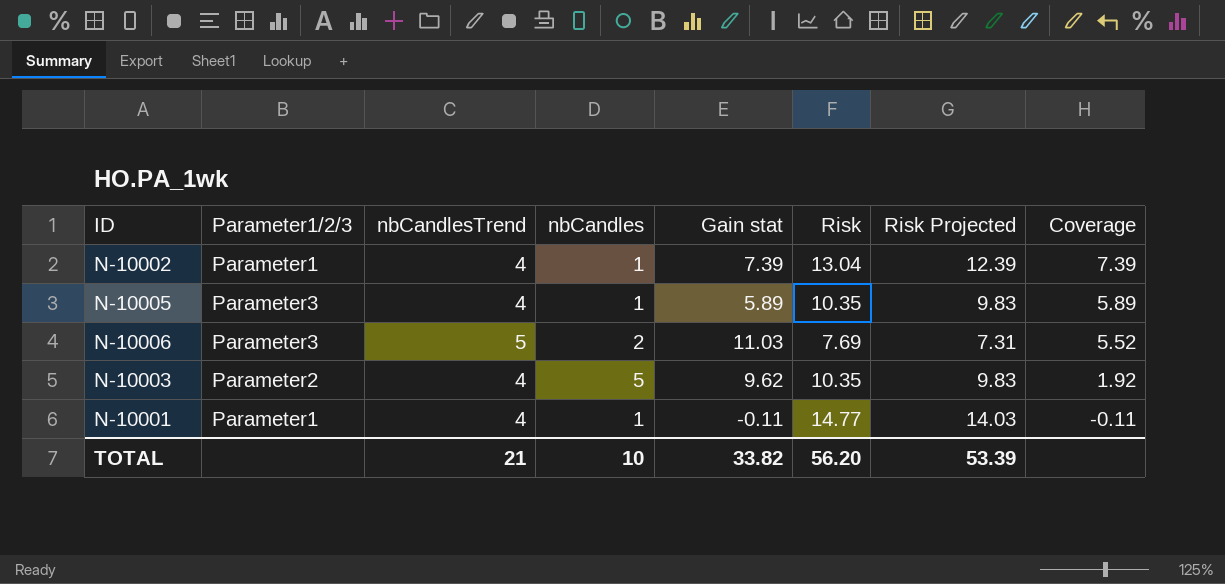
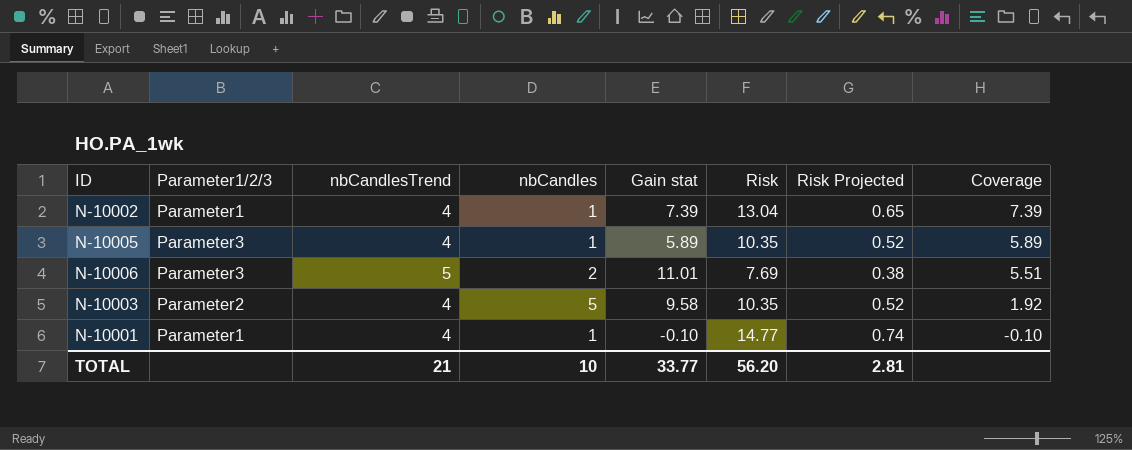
column Risk Projected | formula: [Risk] * 0.95 -> [Risk] * 0.05
N-10006 | Gain stat: 11.03 -> 11.01
N-10006 | Coverage: 5.52 -> 5.51
N-10003 | Gain stat: 9.62 -> 9.58
N-10001 | Gain stat: -0.11 -> -0.10
N-10001 | Coverage: -0.11 -> -0.10
TOTAL | Gain stat: 33.82 -> 33.77
TOTAL | Risk Projected: 53.39 -> 2.81

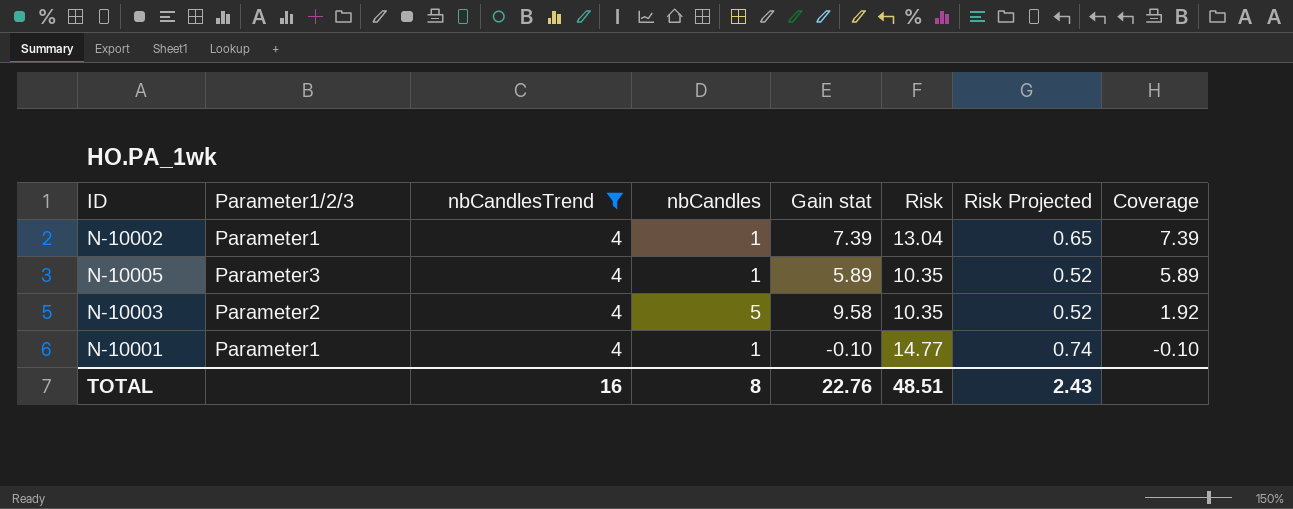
filter: none -> nbCandlesTrend = 4
TOTAL | nbCandlesTrend: 21 -> 16
TOTAL | nbCandles: 10 -> 8
TOTAL | Gain stat: 33.77 -> 22.76
TOTAL | Risk: 56.20 -> 48.51
TOTAL | Risk Projected: 2.81 -> 2.43

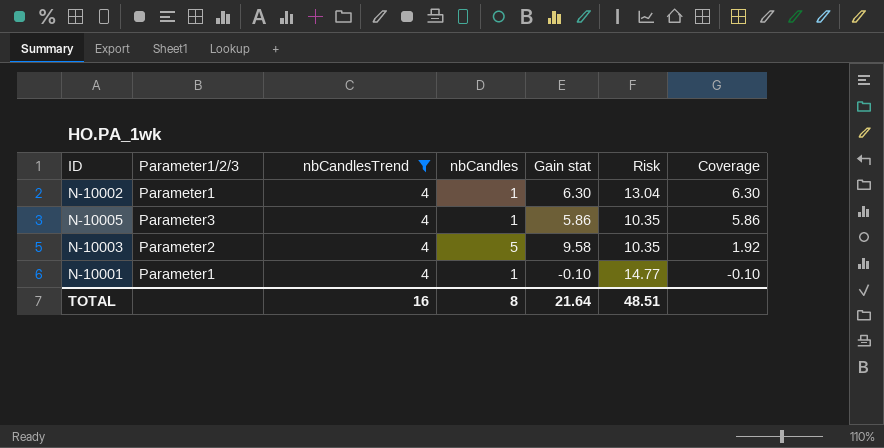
column Risk Projected | formula: [Risk] * 0.05 -> none
N-10002 | Gain stat: 7.39 -> 6.30
N-10002 | Coverage: 7.39 -> 6.30
N-10005 | Gain stat: 5.89 -> 5.86
N-10005 | Coverage: 5.89 -> 5.86
TOTAL | Gain stat: 22.76 -> 21.64

